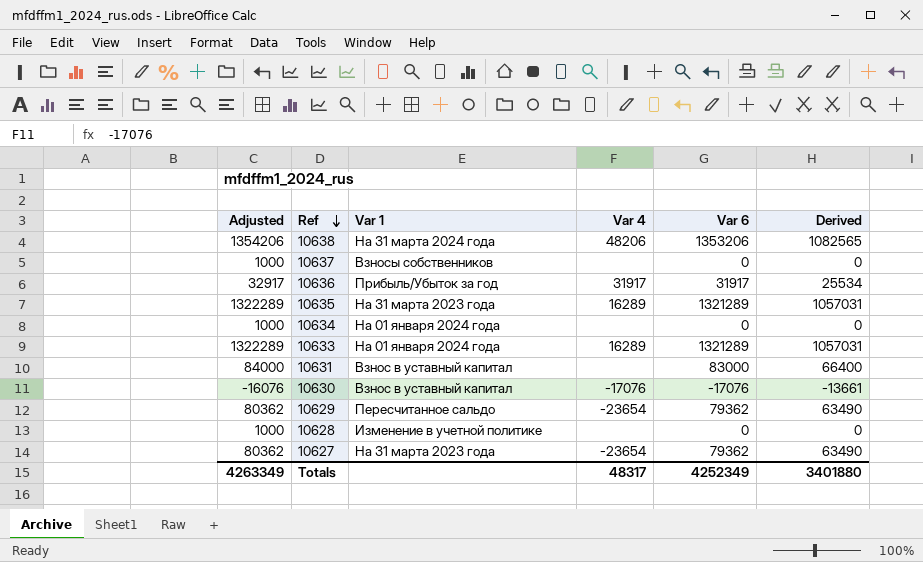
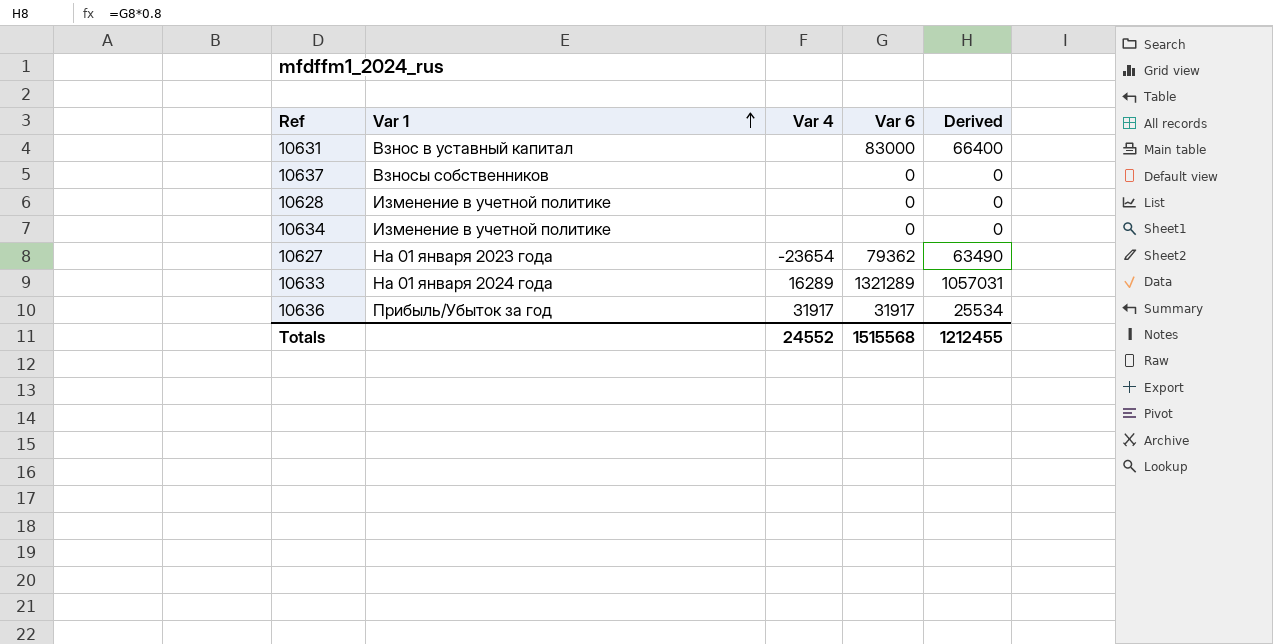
row order: Ref descending -> Var 1 ascending
column Adjusted | formula: [Var 6] + 1000 -> none
row 10638: 1354206 | На 31 марта 2024 года | 48206 | 1353206 | 1082565 -> none
row 10635: 1322289 | На 31 марта 2023 года | 16289 | 1321289 | 1057031 -> none
row 10630: -16076 | Взнос в уставный капитал | -17076 | -17076 | -13661 -> none
row 10629: 80362 | Пересчитанное сальдо | -23654 | 79362 | 63490 -> none
10634 | Var 1: На 01 января 2024 года -> Изменение в учетной политике
10627 | Var 1: На 31 марта 2023 года -> На 01 января 2023 года
Totals | Var 4: 48317 -> 24552
Totals | Var 6: 4252349 -> 1515568
Totals | Derived: 3401880 -> 1212455

